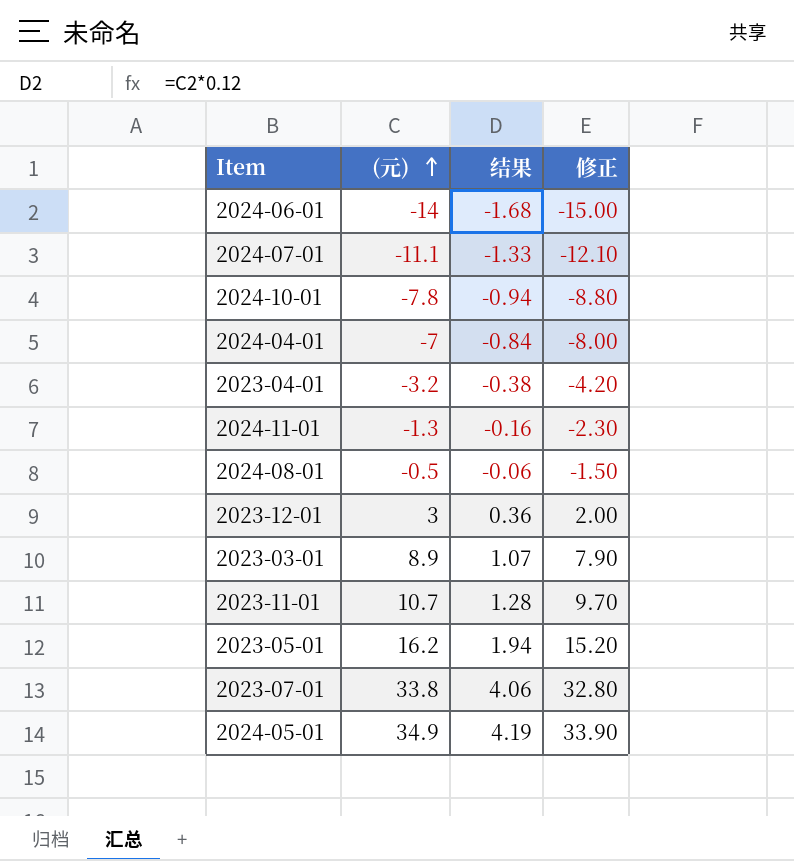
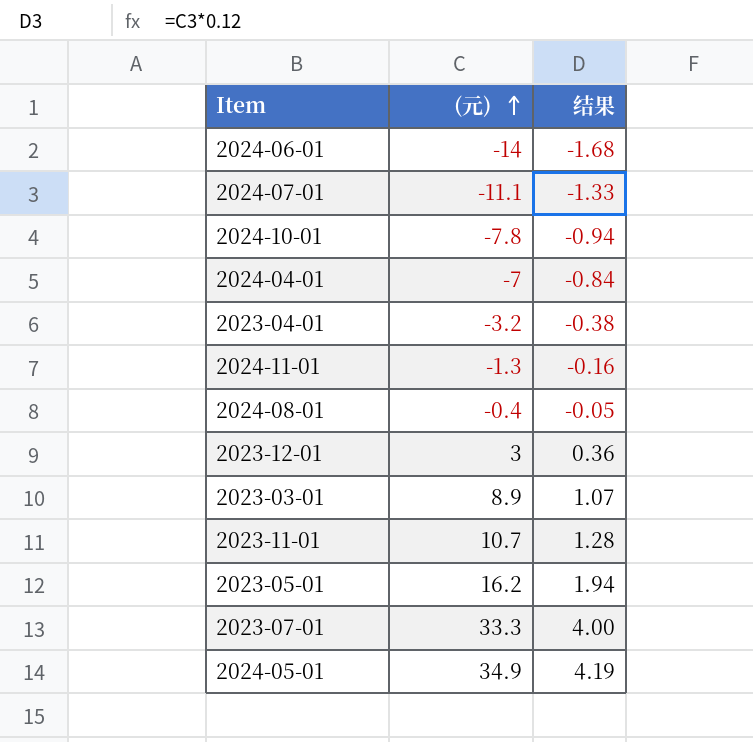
column 修正 | formula: [(元)] - 1 -> none
2024-08-01 | (元): -0.5 -> -0.4
2024-08-01 | 结果: -0.06 -> -0.05
2023-07-01 | (元): 33.8 -> 33.3
2023-07-01 | 结果: 4.06 -> 4.00

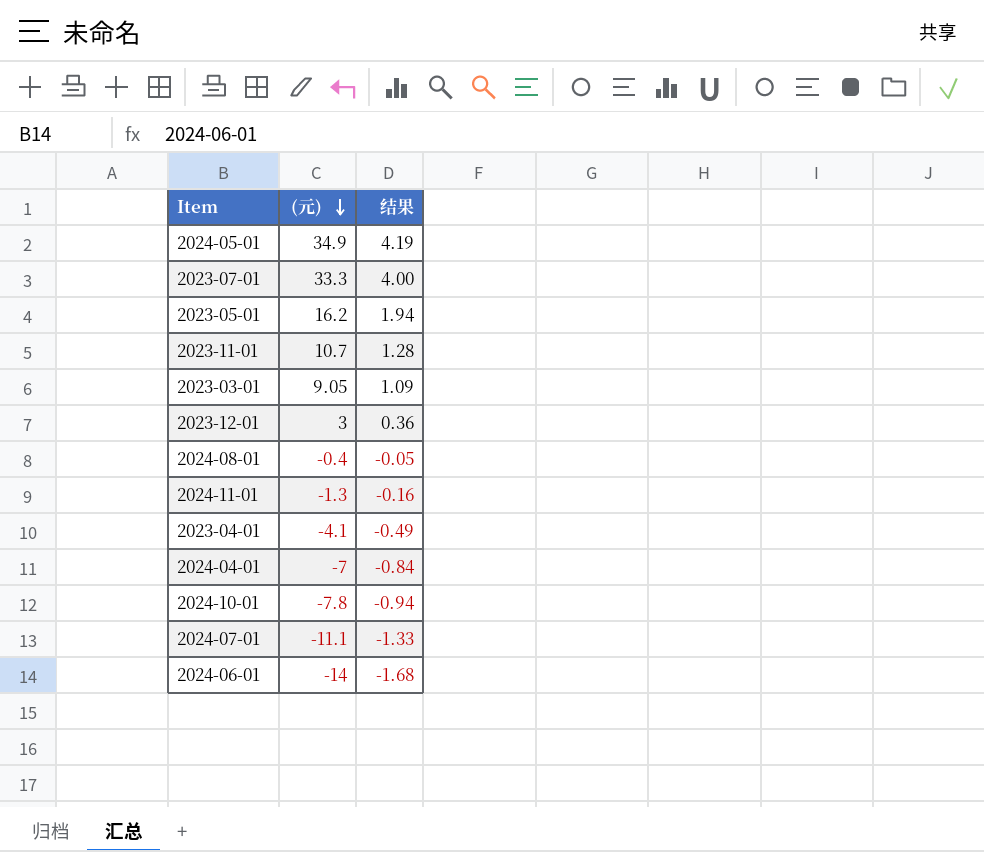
row order: (元) ascending -> (元) descending
2023-03-01 | (元): 8.9 -> 9.05
2023-03-01 | 结果: 1.07 -> 1.09
2023-04-01 | (元): -3.2 -> -4.1
2023-04-01 | 结果: -0.38 -> -0.49

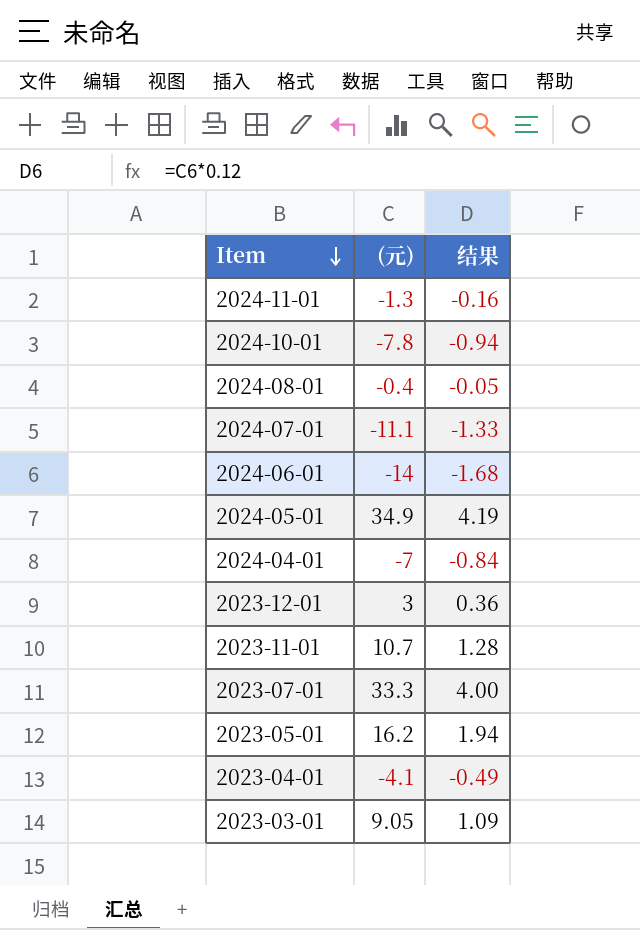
row order: (元) descending -> Item descending

